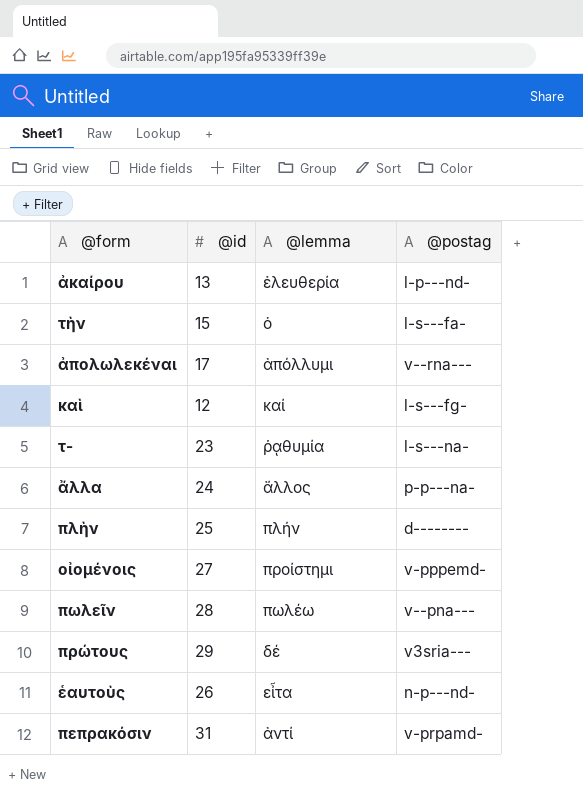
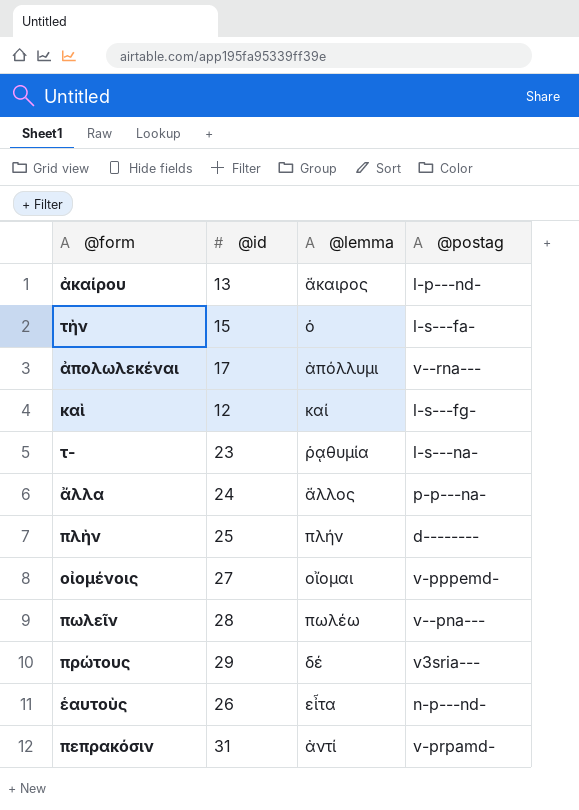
ἀκαίρου | @lemma: ἐλευθερία -> ἄκαιρος
οἰομένοις | @lemma: προίστημι -> οἴομαι

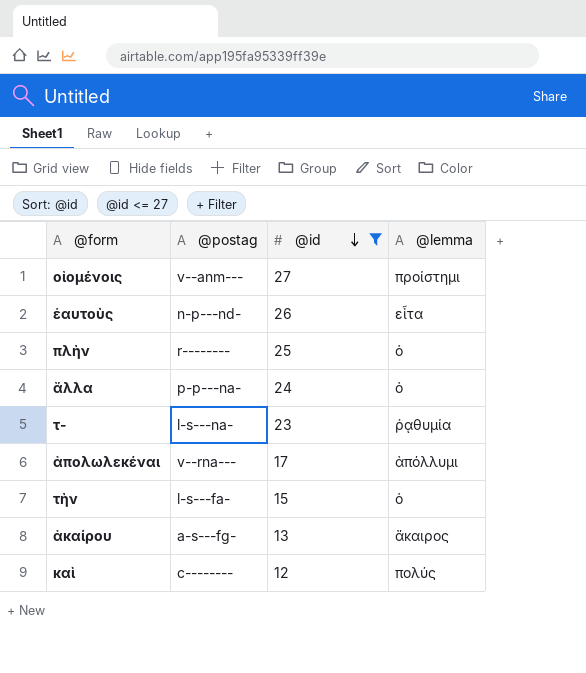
filter: none -> @id <= 27
row order: none -> @id descending
column @postag | position: 4 -> 2
οἰομένοις | @postag: v-pppemd- -> v--anm---
οἰομένοις | @lemma: οἴομαι -> προίστημι
πλὴν | @postag: d-------- -> r--------
πλὴν | @lemma: πλήν -> ὁ
ἄλλα | @lemma: ἄλλος -> ὁ
ἀκαίρου | @postag: l-p---nd- -> a-s---fg-
καὶ | @postag: l-s---fg- -> c--------
καὶ | @lemma: καί -> πολύς

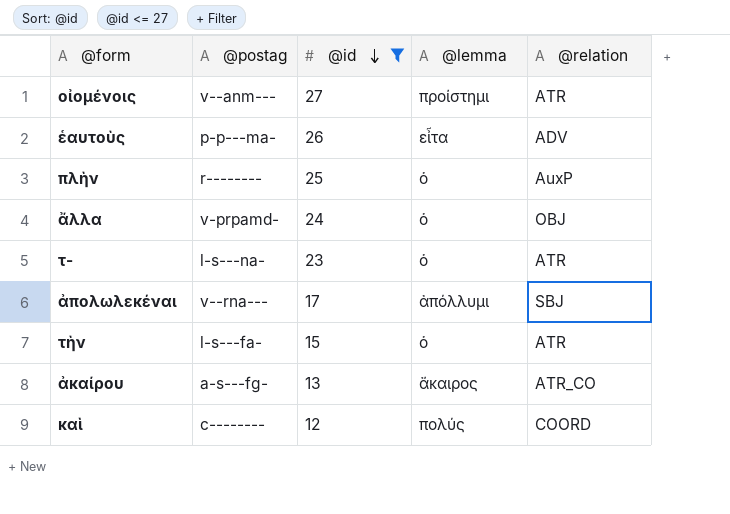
column @relation | position: none -> 5
ἑαυτοὺς | @postag: n-p---nd- -> p-p---ma-
ἄλλα | @postag: p-p---na- -> v-prpamd-
τ- | @lemma: ῥᾳθυμία -> ὁ

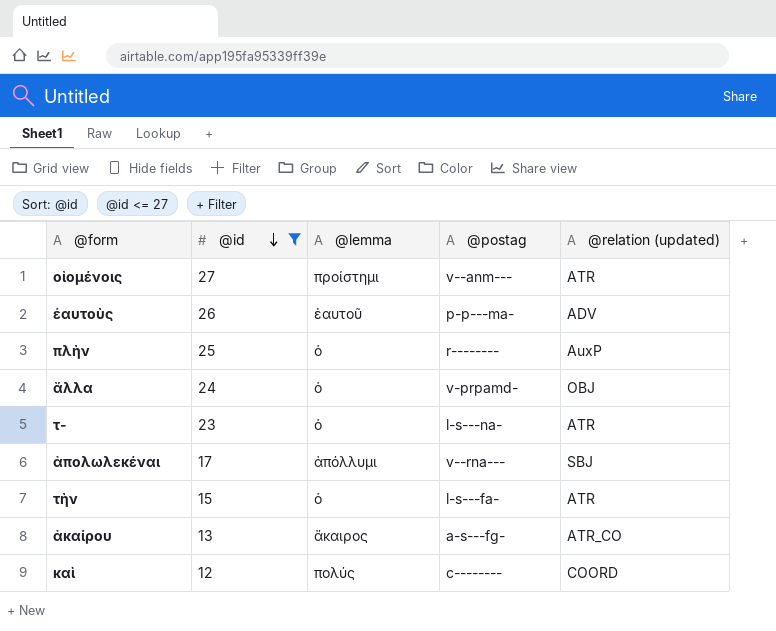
column @postag | position: 2 -> 4
column name: @relation -> @relation (updated)
ἑαυτοὺς | @lemma: εἶτα -> ἑαυτοῦ

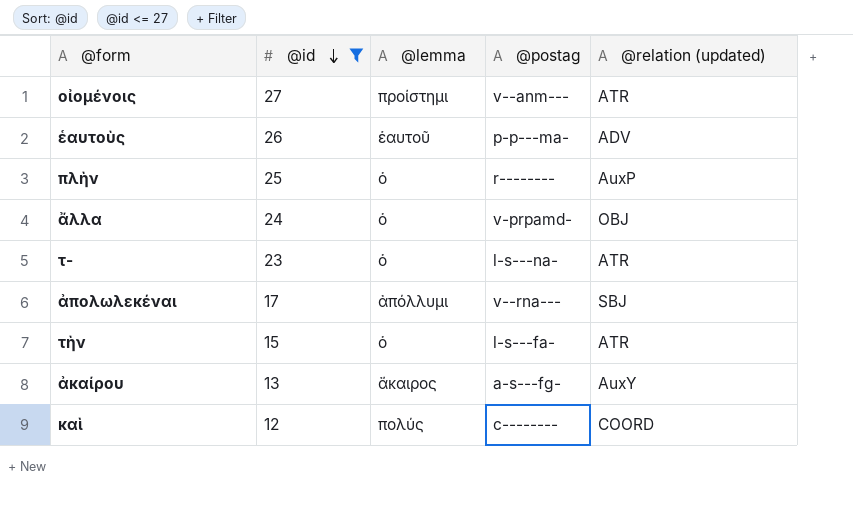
ἀκαίρου | @relation (updated): ATR_CO -> AuxY

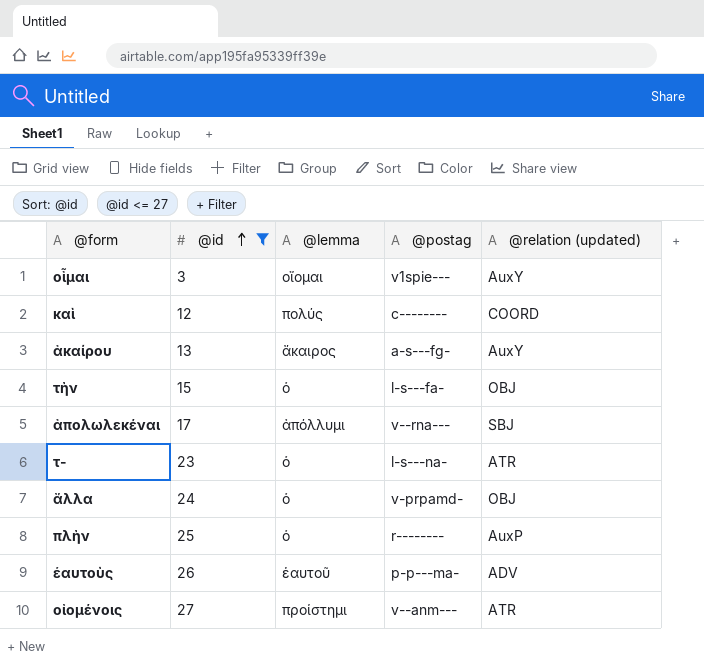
row order: @id descending -> @id ascending
row οἶμαι: none -> 3 | οἴομαι | v1spie--- | AuxY
τὴν | @relation (updated): ATR -> OBJ

